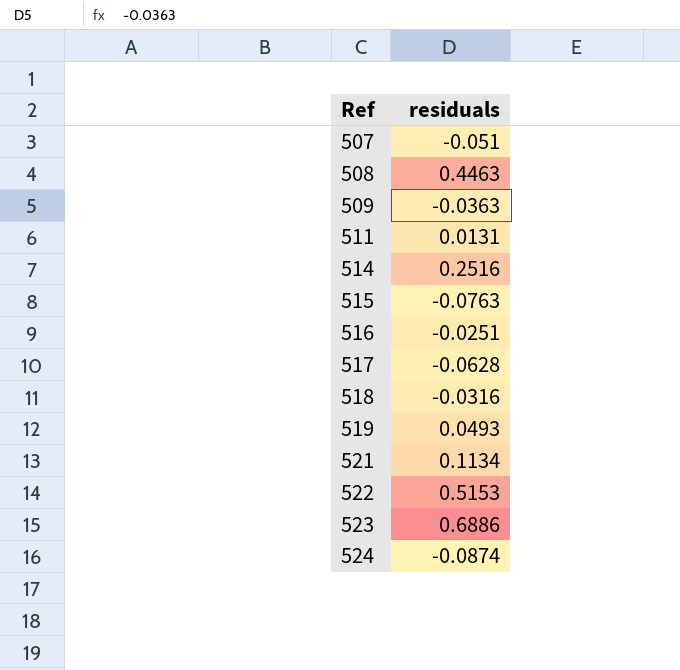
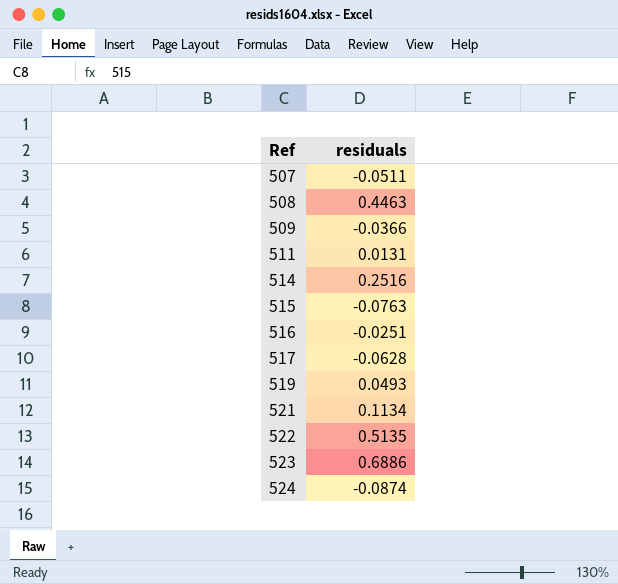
row 518: -0.0316 -> none
507 | residuals: -0.051 -> -0.0511
509 | residuals: -0.0363 -> -0.0366
522 | residuals: 0.5153 -> 0.5135

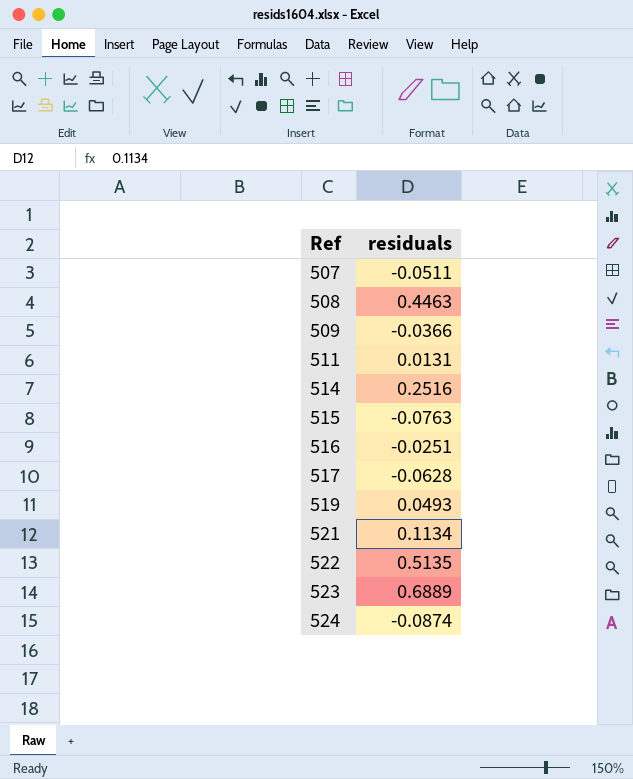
523 | residuals: 0.6886 -> 0.6889

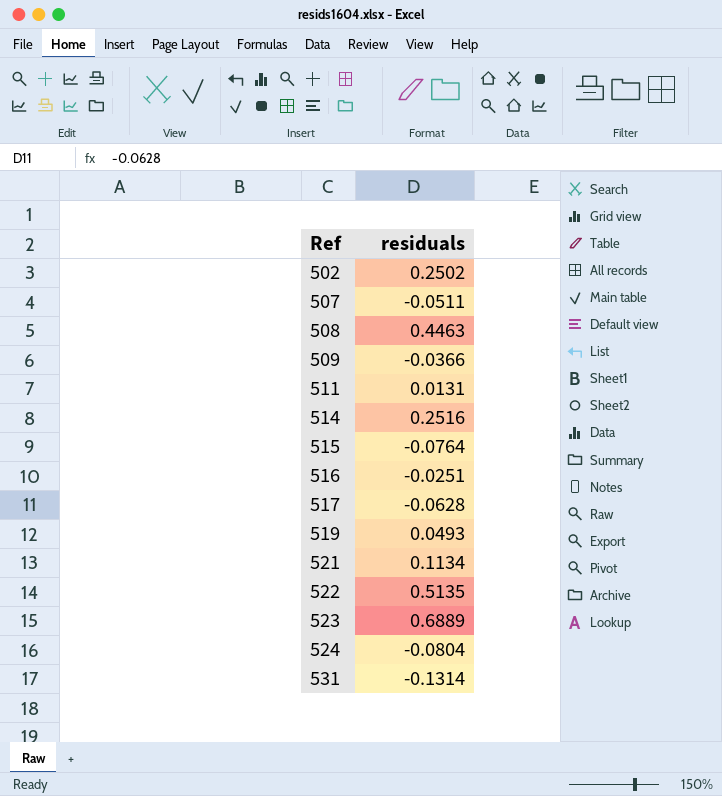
row 502: none -> 0.2502
515 | residuals: -0.0763 -> -0.0764
524 | residuals: -0.0874 -> -0.0804
row 531: none -> -0.1314

